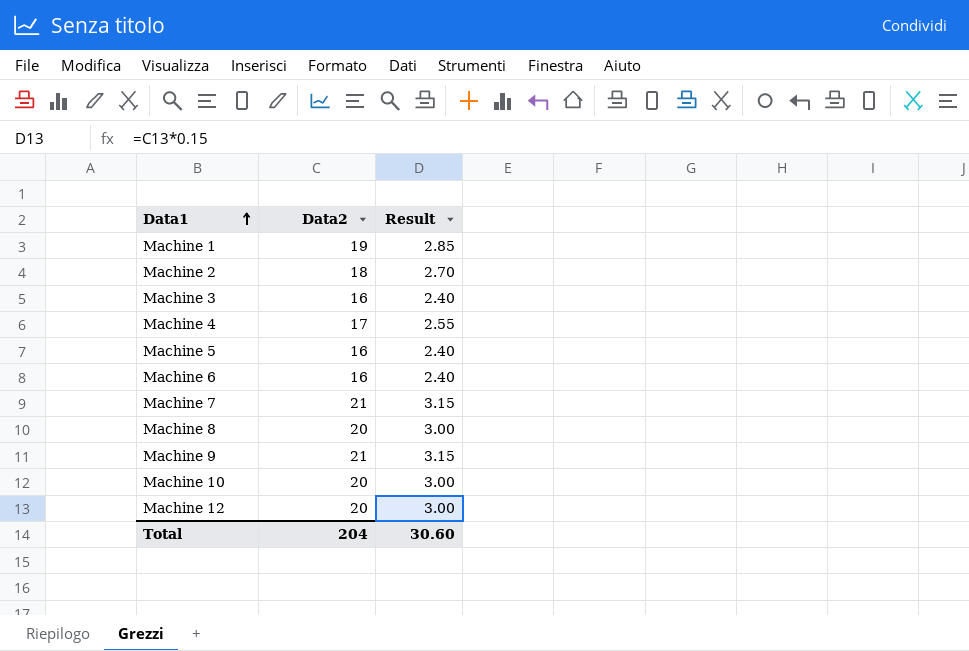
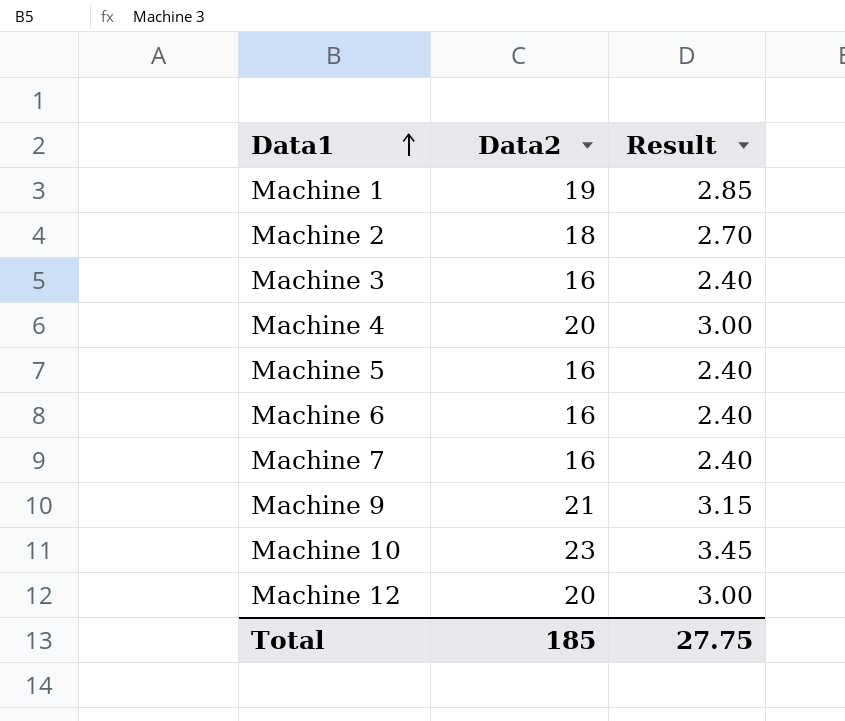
row Machine 8: 20 | 3.00 -> none
Machine 4 | Data2: 17 -> 20
Machine 4 | Result: 2.55 -> 3.00
Machine 7 | Data2: 21 -> 16
Machine 7 | Result: 3.15 -> 2.40
Machine 10 | Data2: 20 -> 23
Machine 10 | Result: 3.00 -> 3.45
Total | Data2: 204 -> 185
Total | Result: 30.60 -> 27.75

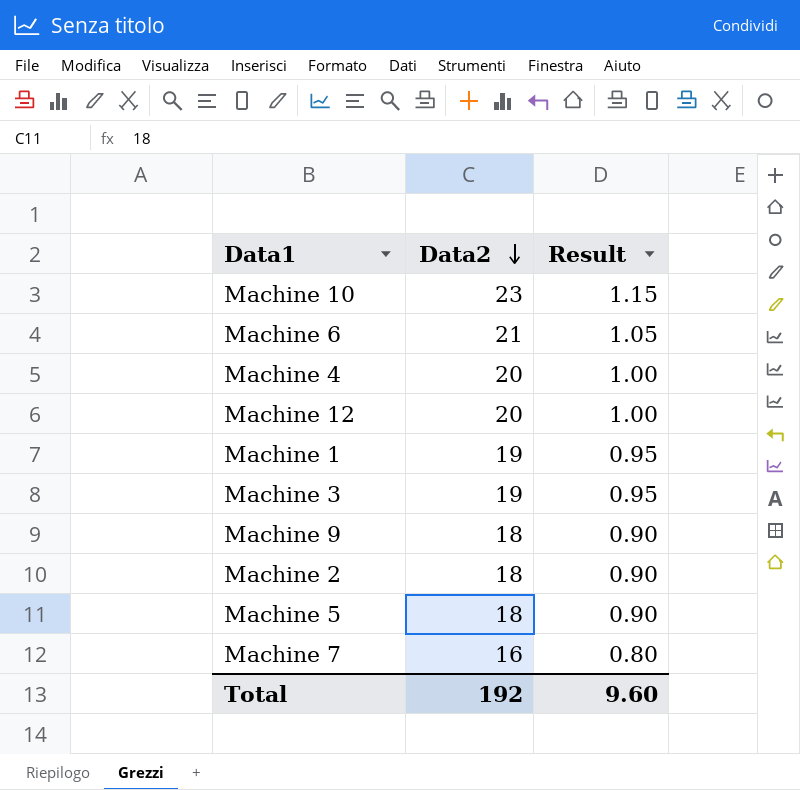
row order: Data1 ascending -> Data2 descending
column Result | formula: [Data2] * 0.15 -> [Data2] * 0.05
Machine 6 | Data2: 16 -> 21
Machine 3 | Data2: 16 -> 19
Machine 9 | Data2: 21 -> 18
Machine 5 | Data2: 16 -> 18
Total | Data2: 185 -> 192
Total | Result: 27.75 -> 9.60

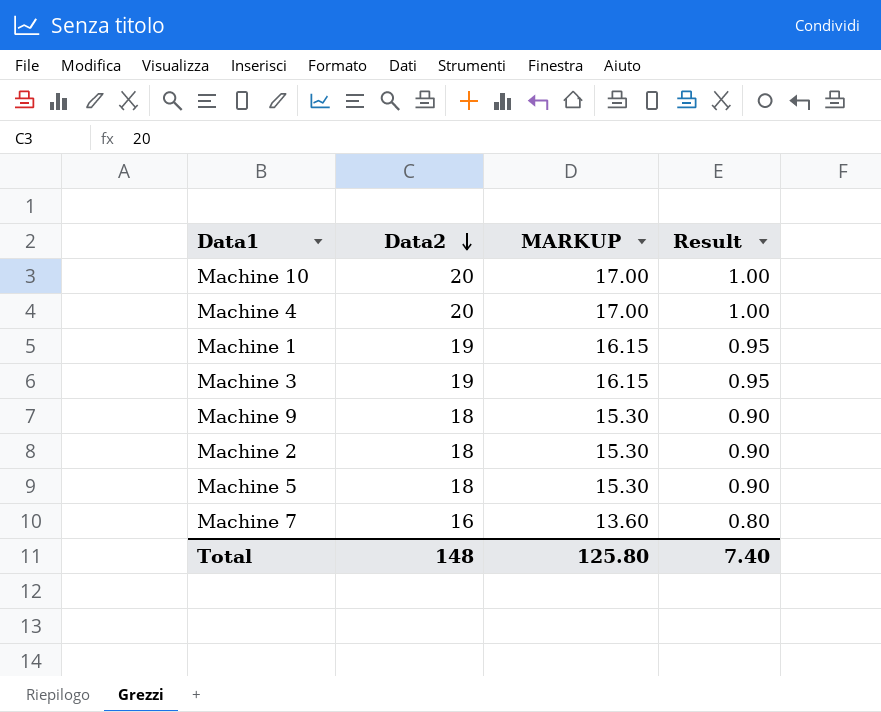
column MARKUP | formula: none -> [Data2] * 0.85
row Machine 6: 21 | 1.05 -> none
row Machine 12: 20 | 1.00 -> none
Machine 10 | Data2: 23 -> 20
Machine 10 | Result: 1.15 -> 1.00
Total | Data2: 192 -> 148
Total | Result: 9.60 -> 7.40

